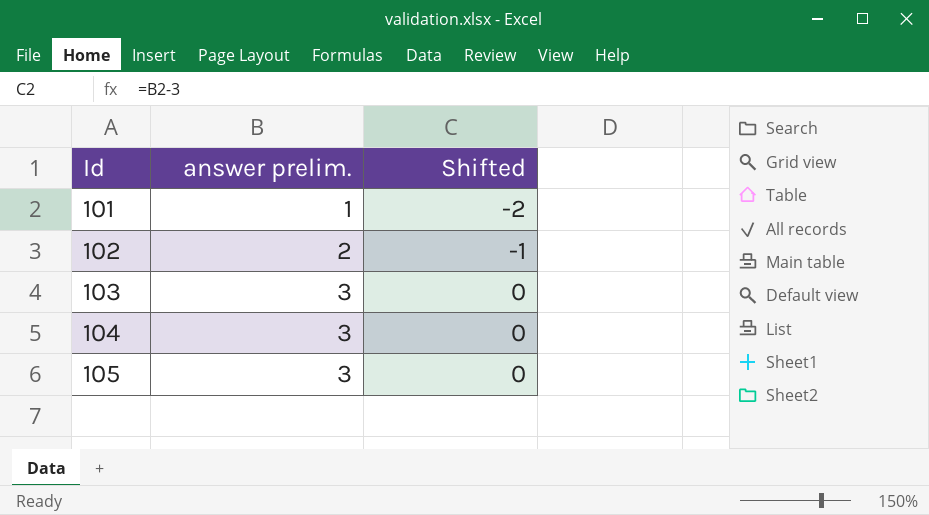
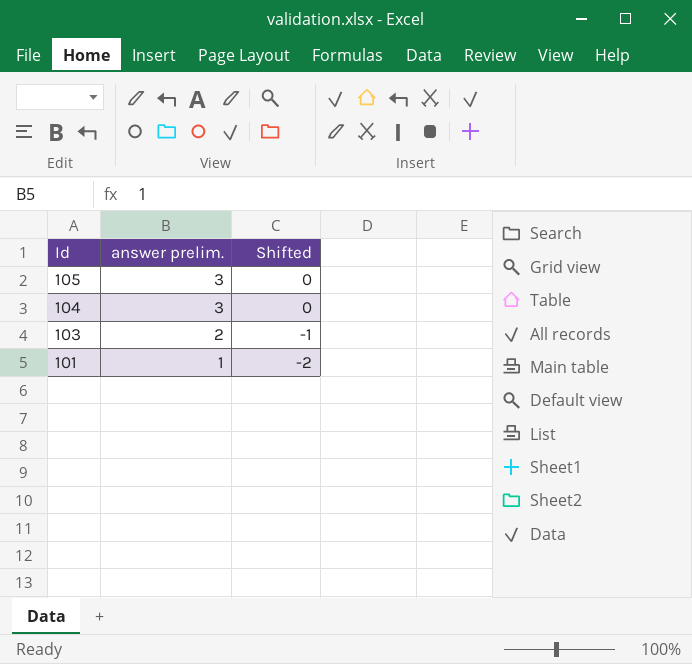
row order: Id ascending -> Id descending
row 102: 2 | -1 -> none
103 | answer prelim.: 3 -> 2
103 | Shifted: 0 -> -1

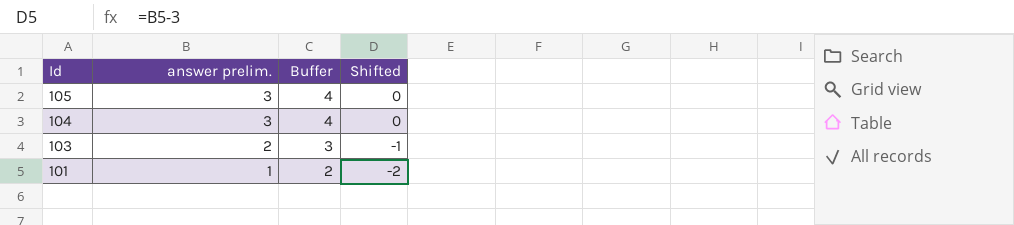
column Buffer | formula: none -> [answer prelim.] + 1

